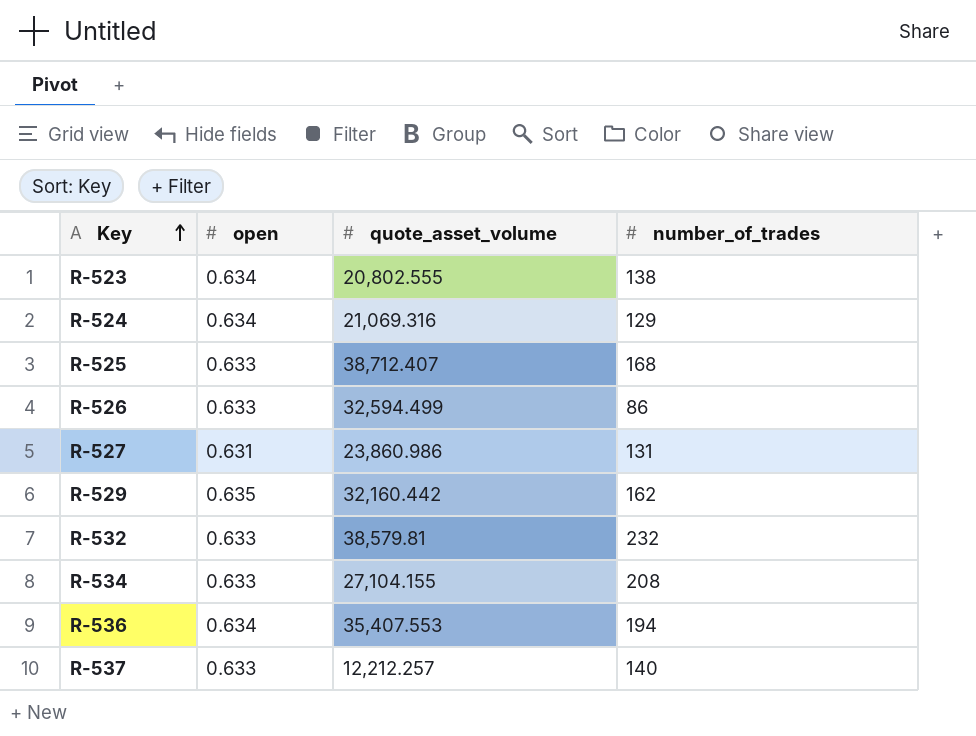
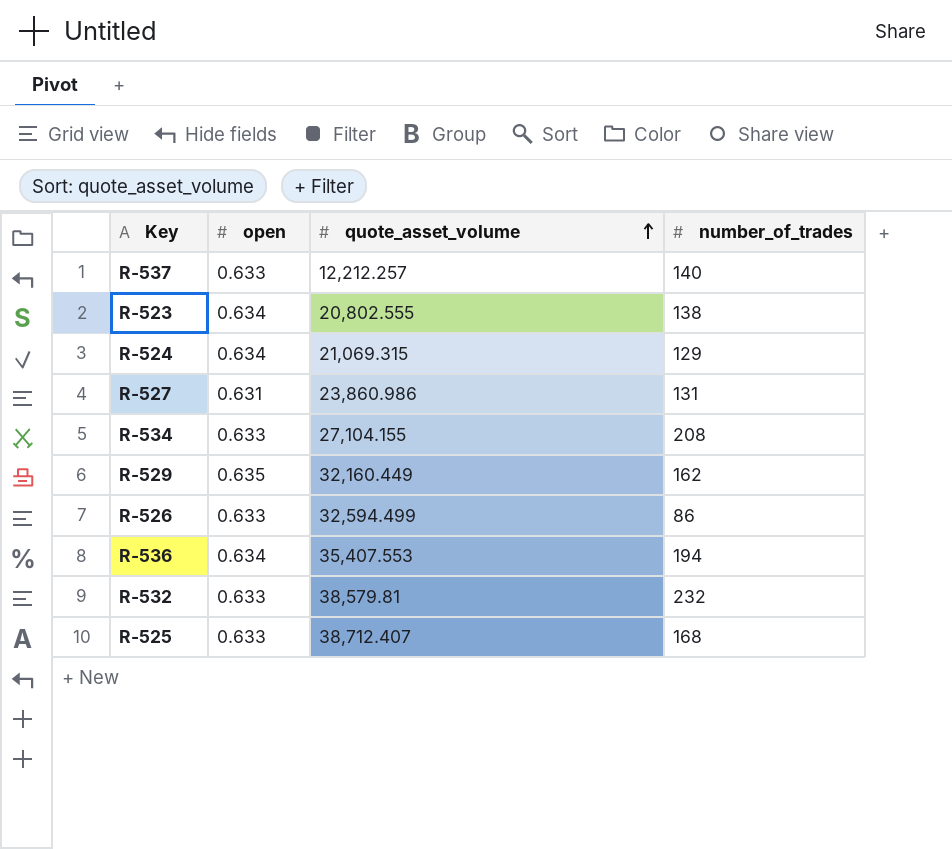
row order: Key ascending -> quote_asset_volume ascending
R-524 | quote_asset_volume: 21,069.316 -> 21,069.315
R-529 | quote_asset_volume: 32,160.442 -> 32,160.449

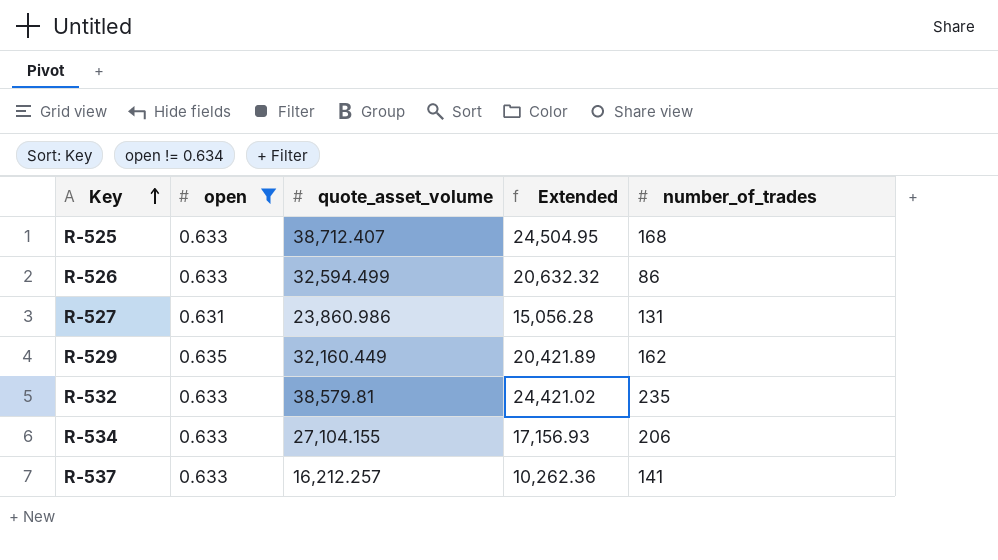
filter: none -> open != 0.634
row order: quote_asset_volume ascending -> Key ascending
column Extended | formula: none -> [open] * [quote_asset_volume]
R-532 | number_of_trades: 232 -> 235
R-534 | number_of_trades: 208 -> 206
R-537 | quote_asset_volume: 12,212.257 -> 16,212.257
R-537 | number_of_trades: 140 -> 141

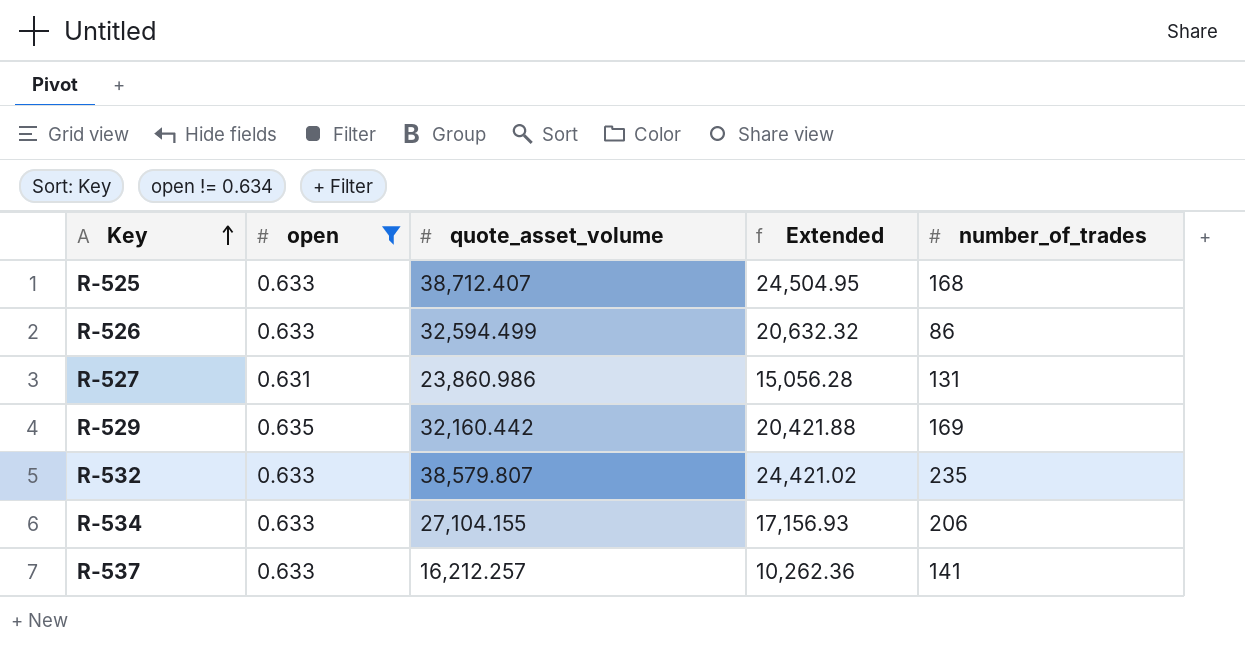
R-529 | quote_asset_volume: 32,160.449 -> 32,160.442
R-529 | Extended: 20,421.89 -> 20,421.88
R-529 | number_of_trades: 162 -> 169
R-532 | quote_asset_volume: 38,579.81 -> 38,579.807

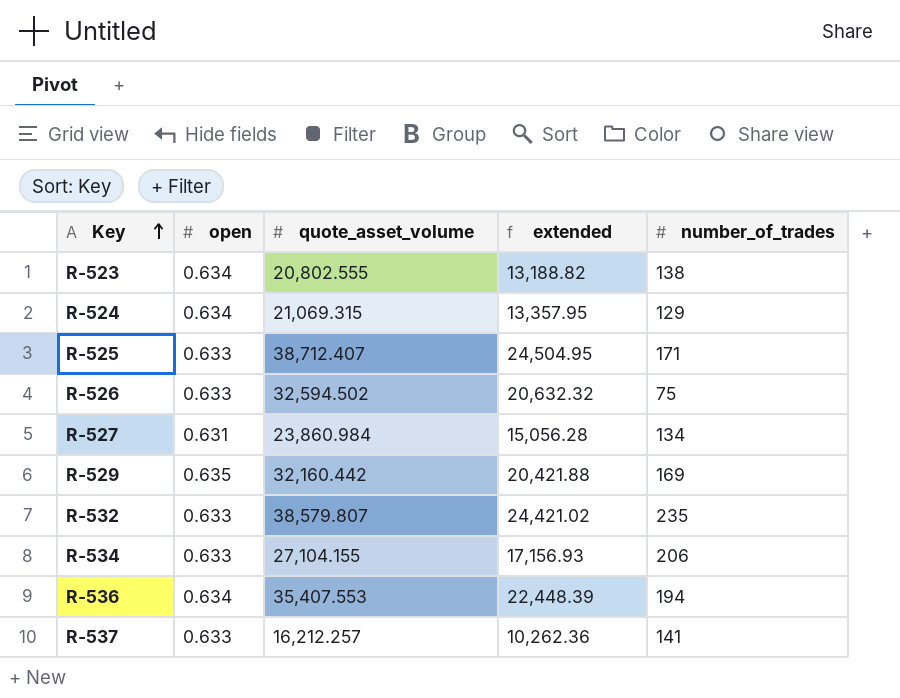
filter: open != 0.634 -> none
column name: Extended -> extended
R-525 | number_of_trades: 168 -> 171
R-526 | quote_asset_volume: 32,594.499 -> 32,594.502
R-526 | number_of_trades: 86 -> 75
R-527 | quote_asset_volume: 23,860.986 -> 23,860.984
R-527 | number_of_trades: 131 -> 134

